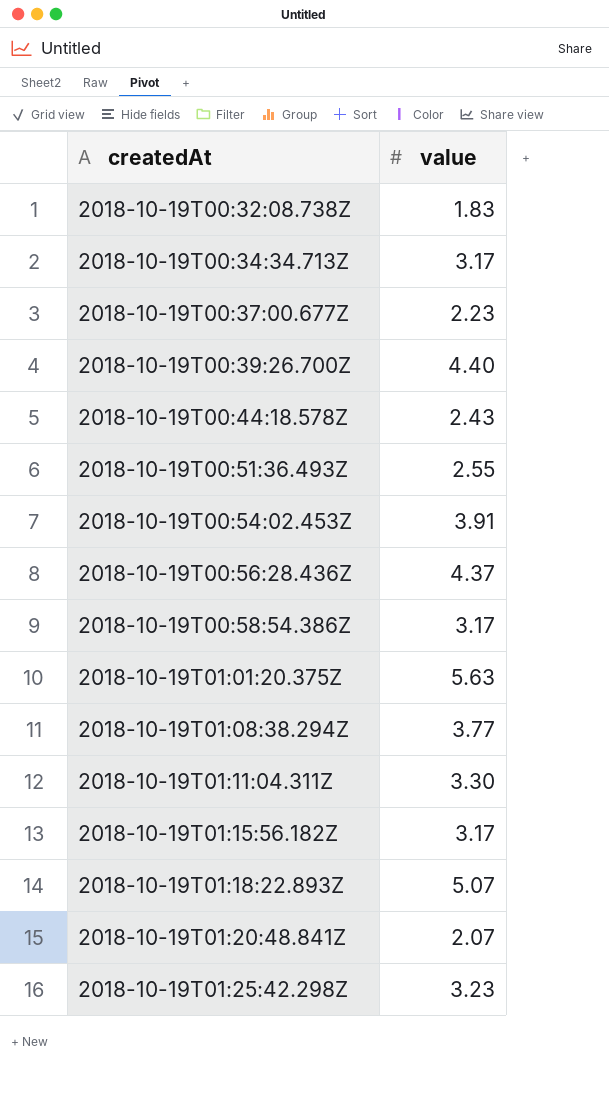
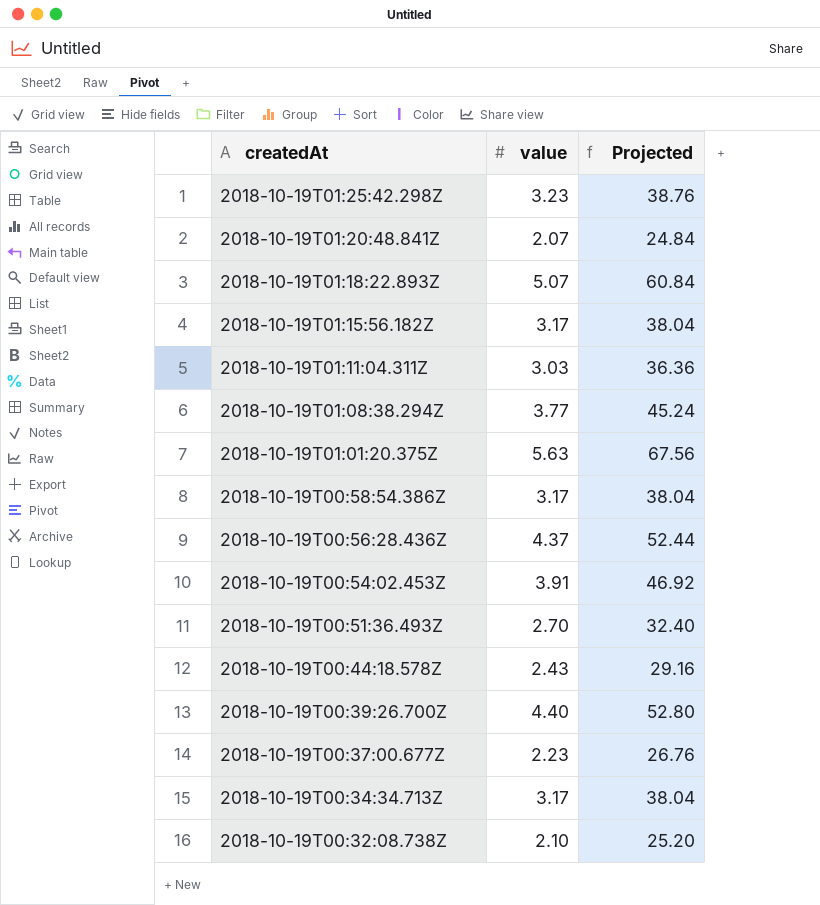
row order: createdAt ascending -> createdAt descending
column Projected | formula: none -> [value] * 12
2018-10-19T01:11:04.311Z | value: 3.30 -> 3.03
2018-10-19T00:51:36.493Z | value: 2.55 -> 2.70
2018-10-19T00:32:08.738Z | value: 1.83 -> 2.10

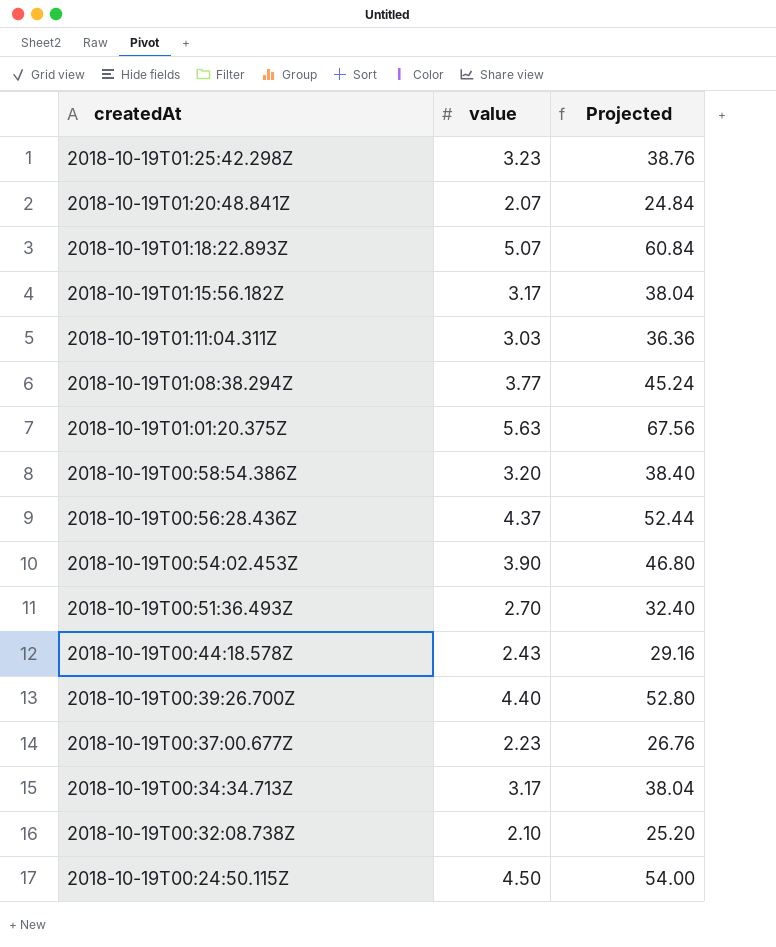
2018-10-19T00:58:54.386Z | value: 3.17 -> 3.20
2018-10-19T00:58:54.386Z | Projected: 38.04 -> 38.40
2018-10-19T00:54:02.453Z | value: 3.91 -> 3.90
2018-10-19T00:54:02.453Z | Projected: 46.92 -> 46.80
row 2018-10-19T00:24:50.115Z: none -> 4.50 | 54.00

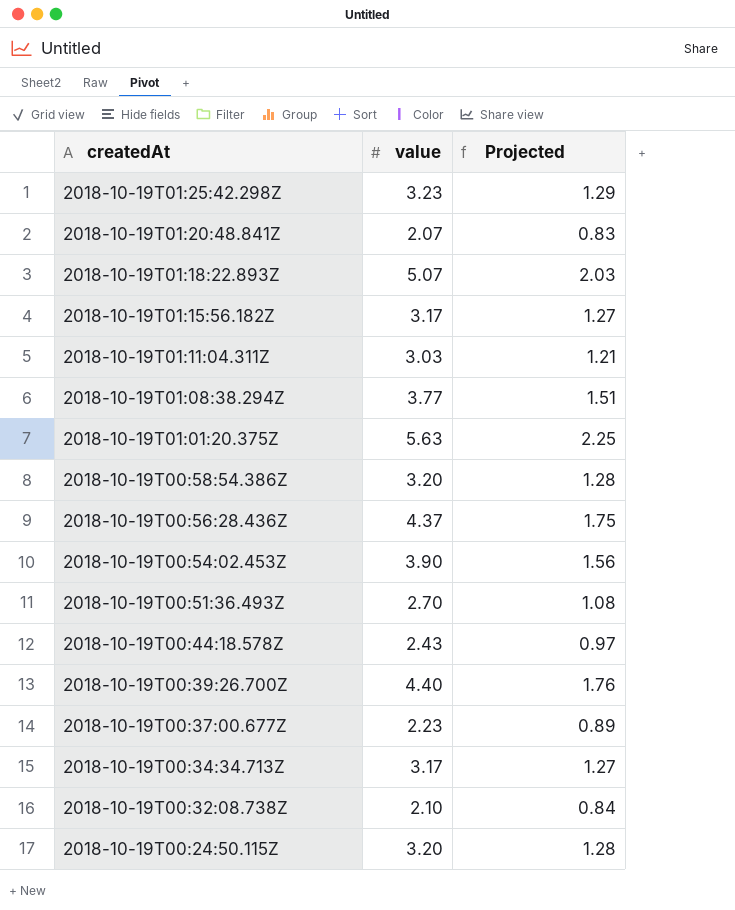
column Projected | formula: [value] * 12 -> [value] * 0.4
2018-10-19T00:24:50.115Z | value: 4.50 -> 3.20

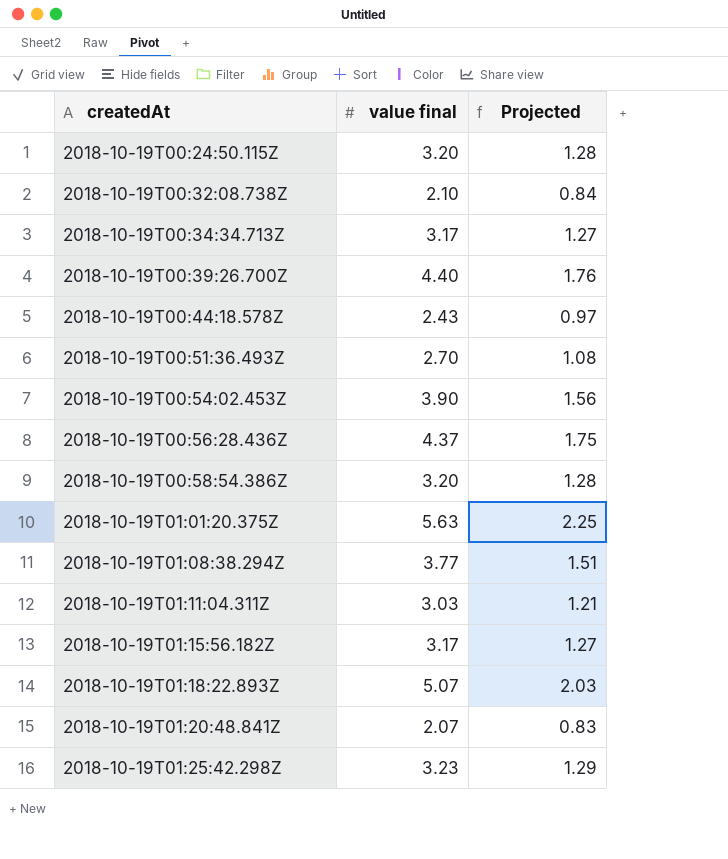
row order: createdAt descending -> createdAt ascending
column name: value -> value final
row 2018-10-19T00:37:00.677Z: 2.23 | 0.89 -> none

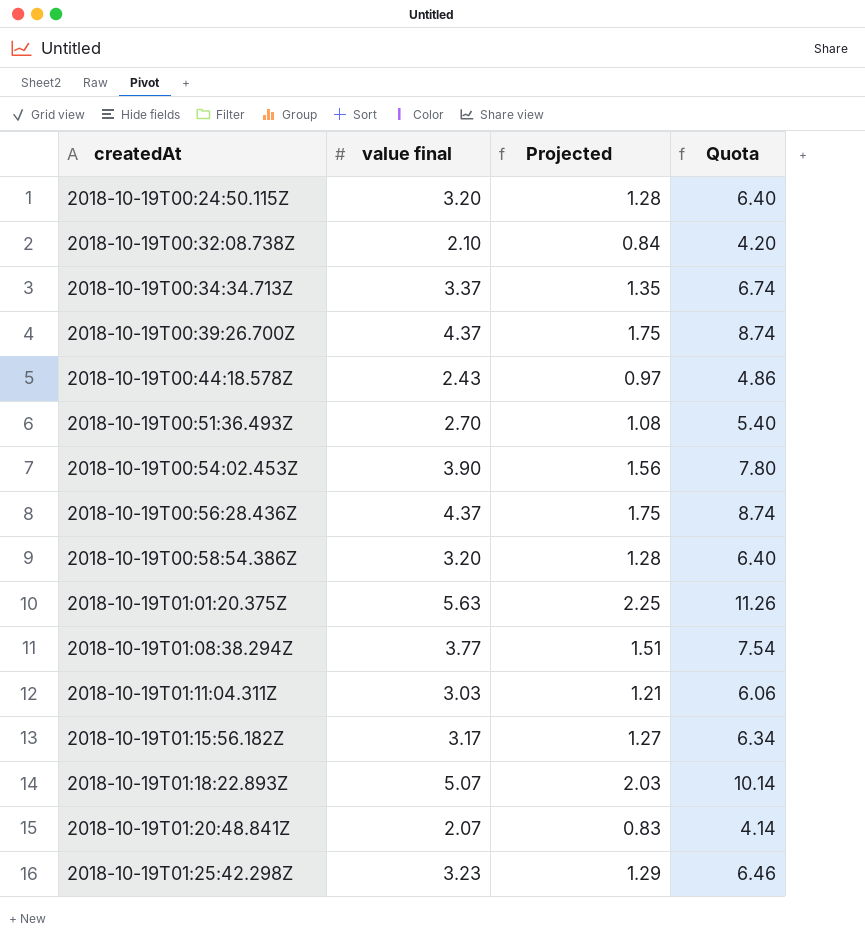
column Quota | formula: none -> [value final] * 2
2018-10-19T00:34:34.713Z | value final: 3.17 -> 3.37
2018-10-19T00:34:34.713Z | Projected: 1.27 -> 1.35
2018-10-19T00:39:26.700Z | value final: 4.40 -> 4.37
2018-10-19T00:39:26.700Z | Projected: 1.76 -> 1.75

